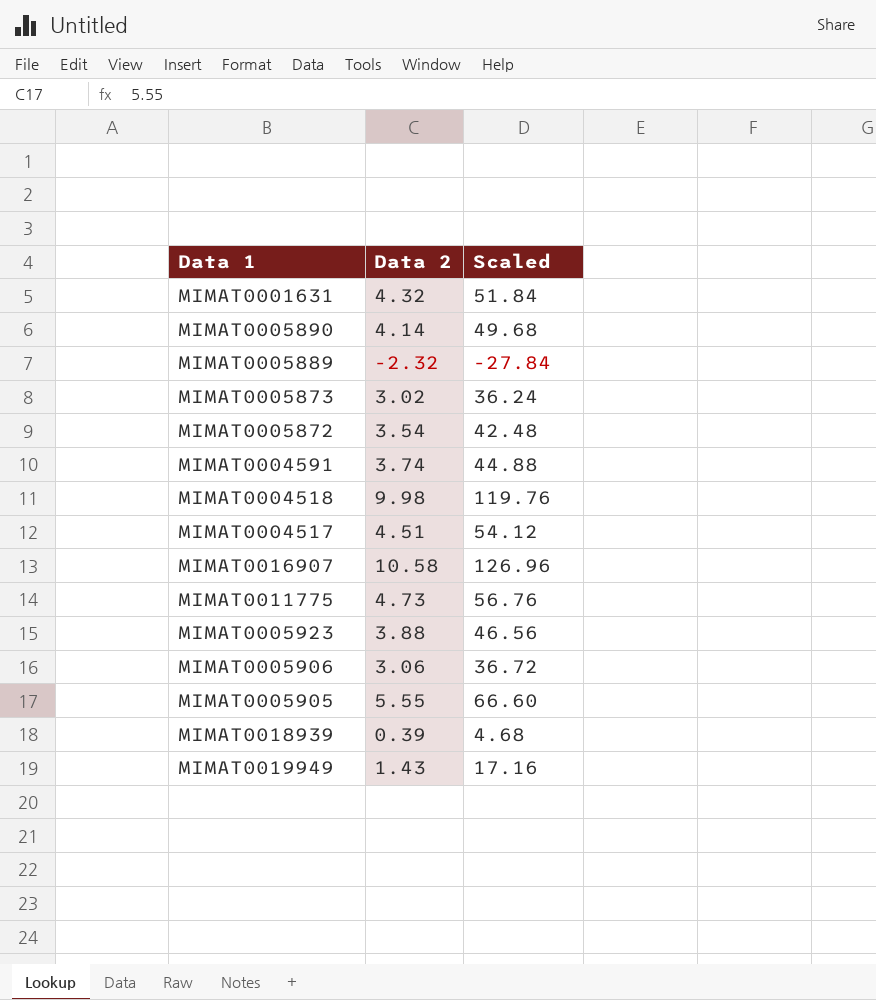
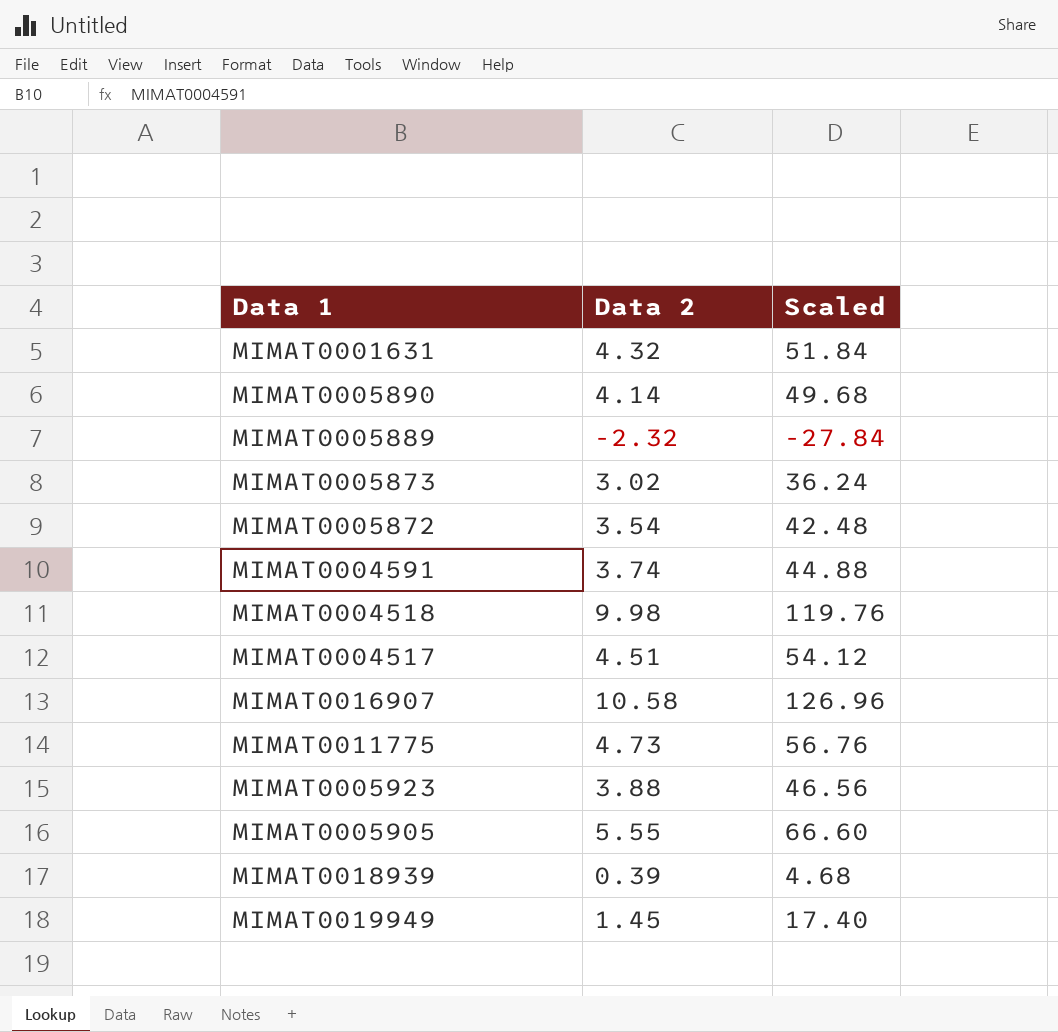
row MIMAT0005906: 3.06 | 36.72 -> none
MIMAT0019949 | Data 2: 1.43 -> 1.45
MIMAT0019949 | Scaled: 17.16 -> 17.40

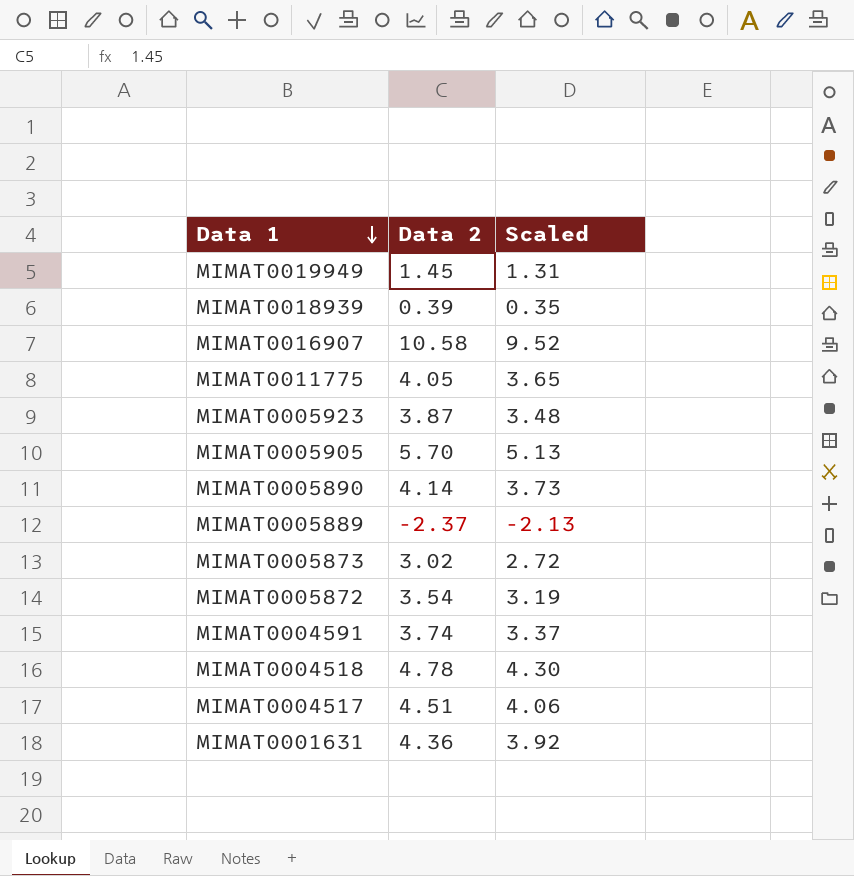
row order: none -> Data 1 descending
column Scaled | formula: [Data 2] * 12 -> [Data 2] * 0.9
MIMAT0011775 | Data 2: 4.73 -> 4.05
MIMAT0005923 | Data 2: 3.88 -> 3.87
MIMAT0005905 | Data 2: 5.55 -> 5.70
MIMAT0005889 | Data 2: -2.32 -> -2.37
MIMAT0004518 | Data 2: 9.98 -> 4.78
MIMAT0001631 | Data 2: 4.32 -> 4.36

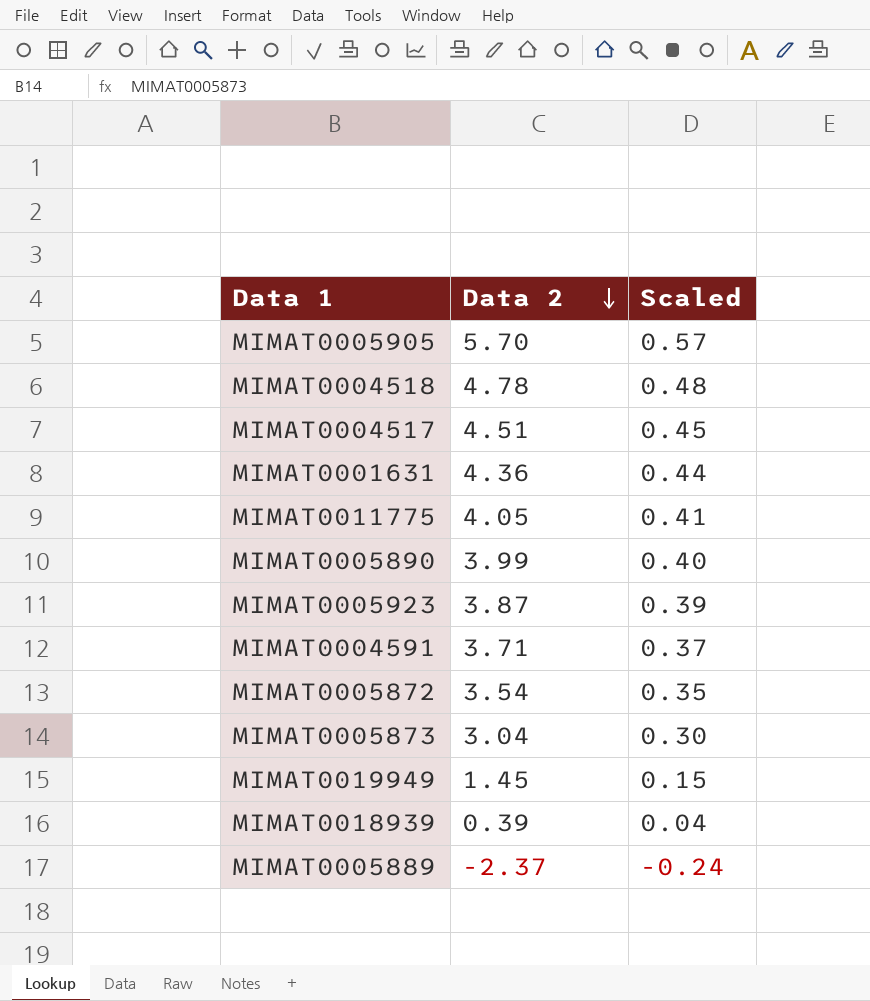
row order: Data 1 descending -> Data 2 descending
column Scaled | formula: [Data 2] * 0.9 -> [Data 2] * 0.1
row MIMAT0016907: 10.58 | 9.52 -> none
MIMAT0005890 | Data 2: 4.14 -> 3.99
MIMAT0004591 | Data 2: 3.74 -> 3.71
MIMAT0005873 | Data 2: 3.02 -> 3.04

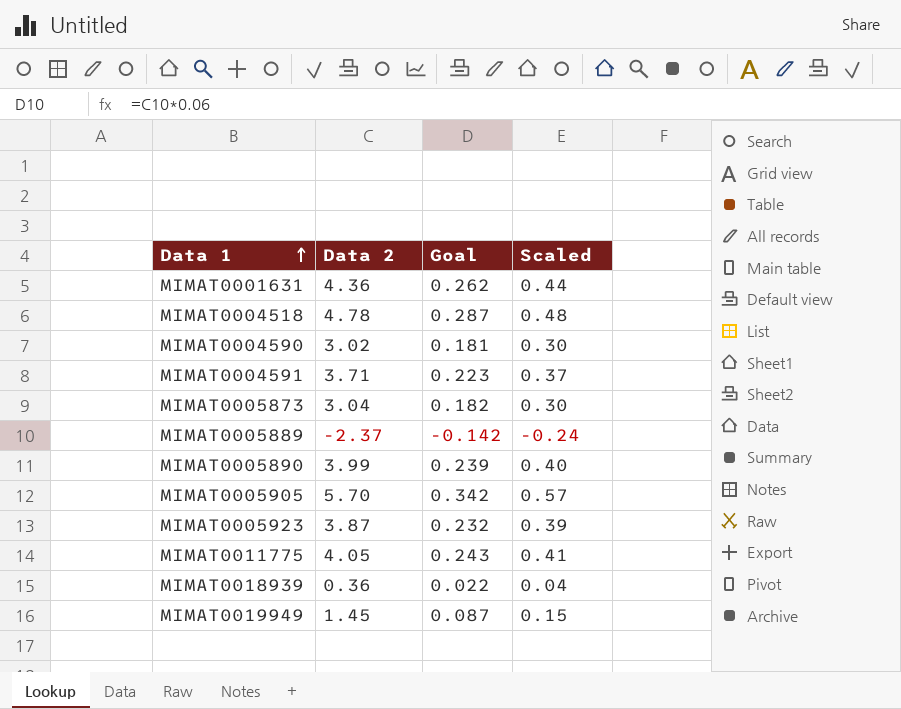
row order: Data 2 descending -> Data 1 ascending
column Goal | formula: none -> [Data 2] * 0.06
row MIMAT0004517: 4.51 | 0.45 -> none
row MIMAT0005872: 3.54 | 0.35 -> none
row MIMAT0004590: none -> 3.02 | 0.181 | 0.30
MIMAT0018939 | Data 2: 0.39 -> 0.36

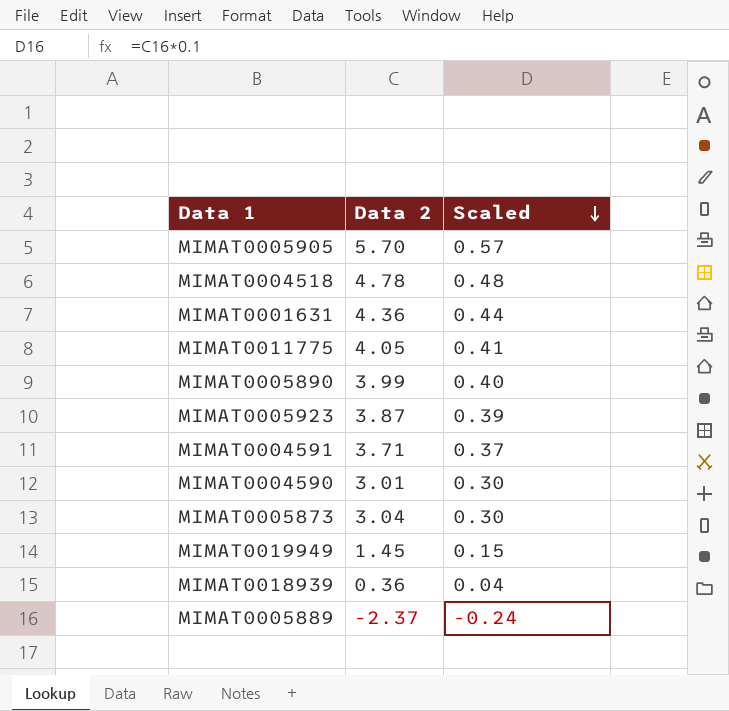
row order: Data 1 ascending -> Scaled descending
column Goal | formula: [Data 2] * 0.06 -> none
MIMAT0004590 | Data 2: 3.02 -> 3.01

